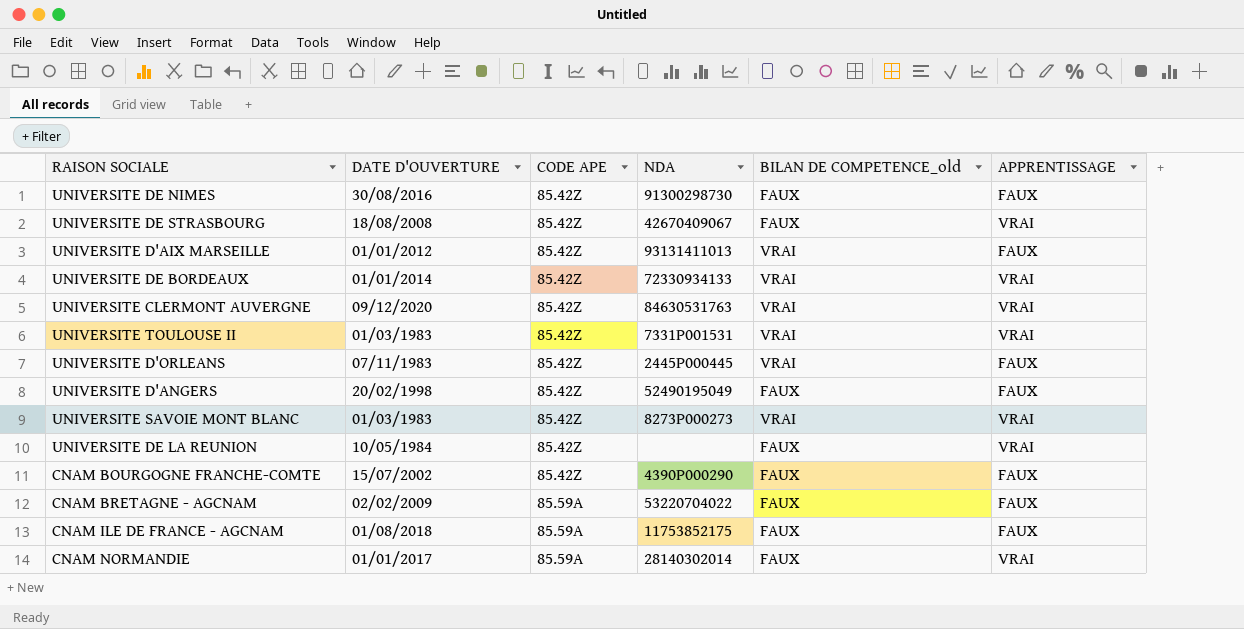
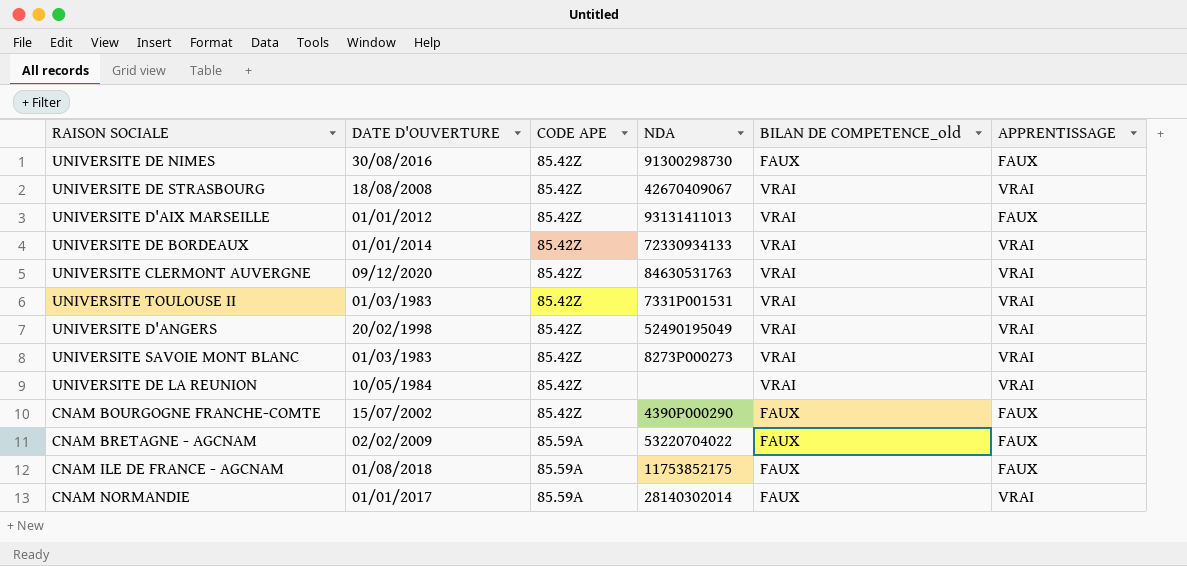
row UNIVERSITE D'ORLEANS: 07/11/1983 | 85.42Z | 2445P000445 | VRAI | FAUX -> none
UNIVERSITE DE STRASBOURG | BILAN DE COMPETENCE_old: FAUX -> VRAI
UNIVERSITE D'ANGERS | BILAN DE COMPETENCE_old: FAUX -> VRAI
UNIVERSITE D'ANGERS | APPRENTISSAGE: FAUX -> VRAI
UNIVERSITE DE LA REUNION | BILAN DE COMPETENCE_old: FAUX -> VRAI

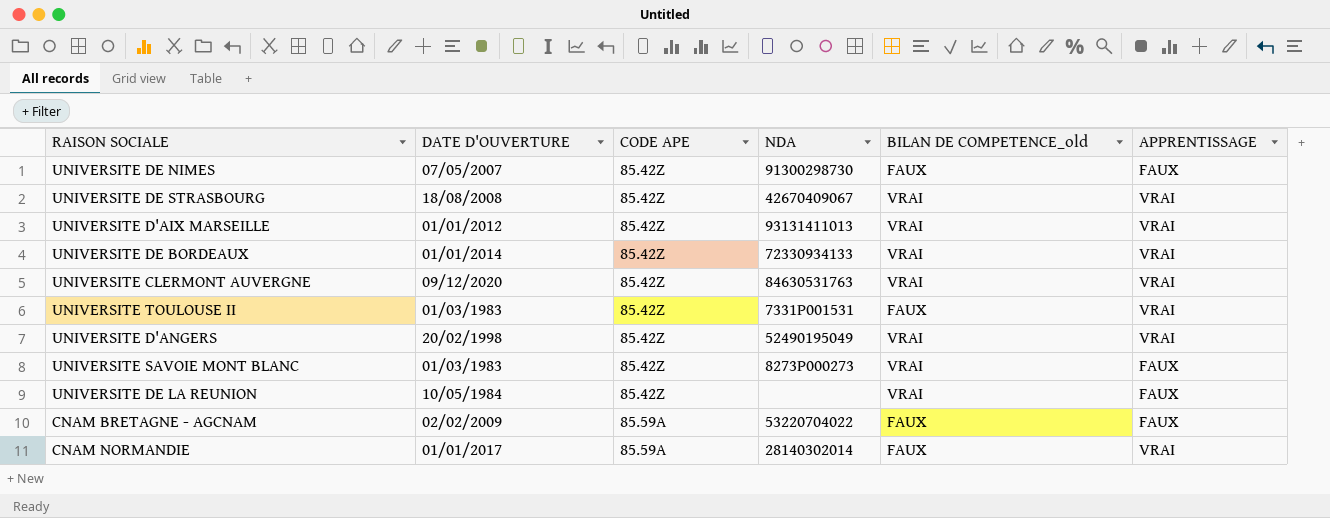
row CNAM BOURGOGNE FRANCHE-COMTE: 15/07/2002 | 85.42Z | 4390P000290 | FAUX | FAUX -> none
row CNAM ILE DE FRANCE - AGCNAM: 01/08/2018 | 85.59A | 11753852175 | FAUX | FAUX -> none
UNIVERSITE DE NIMES | DATE D'OUVERTURE: 30/08/2016 -> 07/05/2007
UNIVERSITE D'AIX MARSEILLE | APPRENTISSAGE: FAUX -> VRAI
UNIVERSITE TOULOUSE II | BILAN DE COMPETENCE_old: VRAI -> FAUX
UNIVERSITE SAVOIE MONT BLANC | APPRENTISSAGE: VRAI -> FAUX
UNIVERSITE DE LA REUNION | APPRENTISSAGE: VRAI -> FAUX

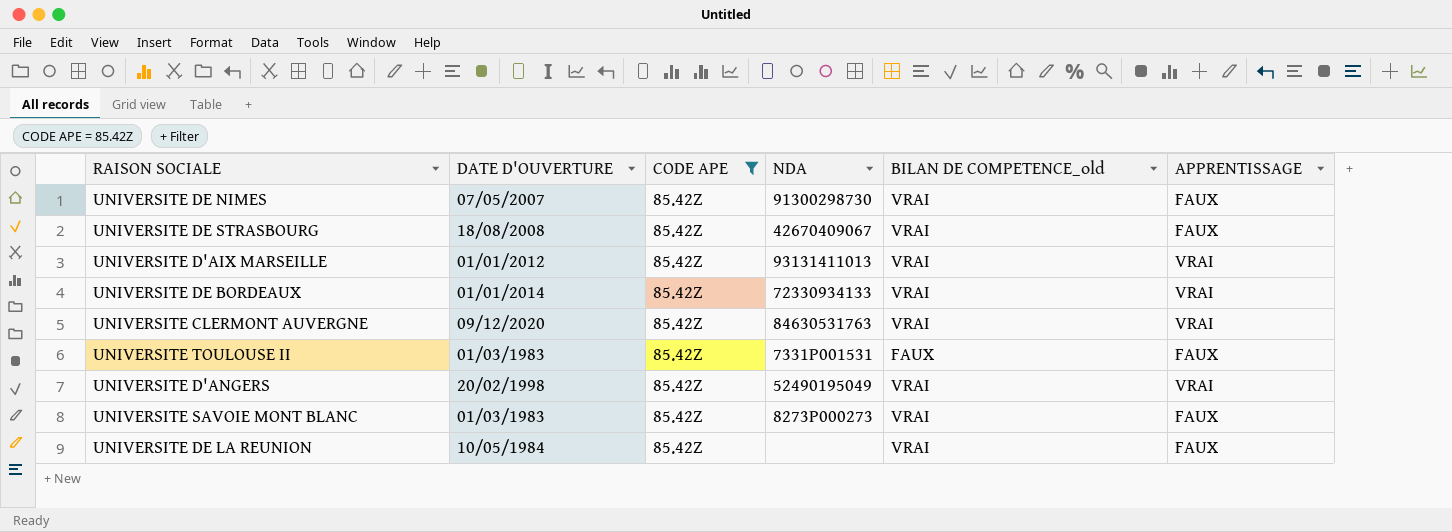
filter: none -> CODE APE = 85.42Z
UNIVERSITE DE NIMES | BILAN DE COMPETENCE_old: FAUX -> VRAI
UNIVERSITE DE STRASBOURG | APPRENTISSAGE: VRAI -> FAUX
UNIVERSITE TOULOUSE II | APPRENTISSAGE: VRAI -> FAUX

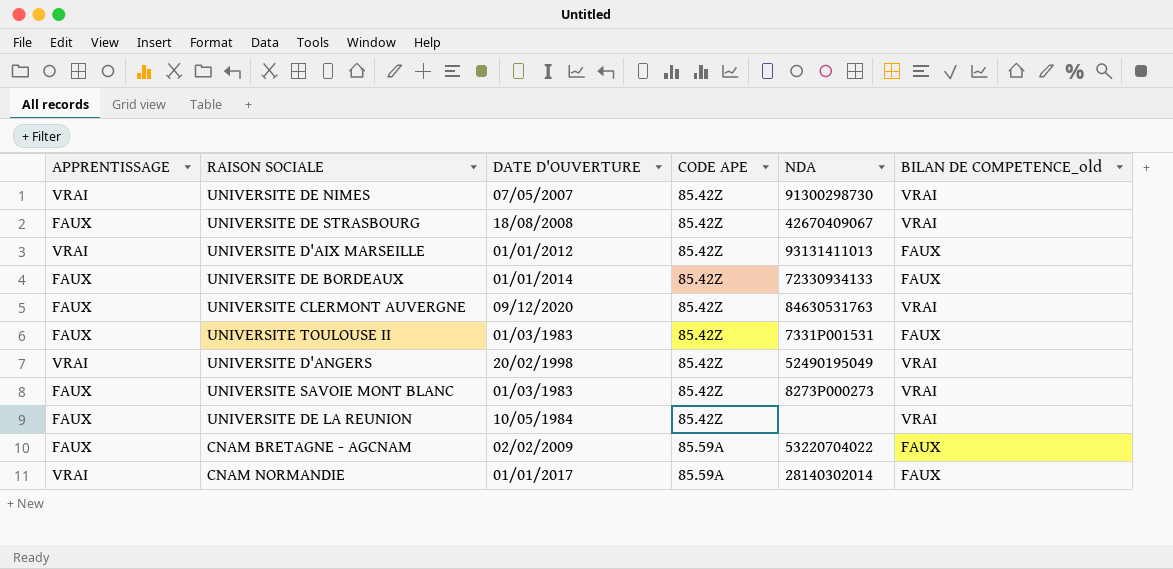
filter: CODE APE = 85.42Z -> none
column APPRENTISSAGE | position: 6 -> 1
UNIVERSITE DE NIMES | APPRENTISSAGE: FAUX -> VRAI
UNIVERSITE D'AIX MARSEILLE | BILAN DE COMPETENCE_old: VRAI -> FAUX
UNIVERSITE DE BORDEAUX | APPRENTISSAGE: VRAI -> FAUX
UNIVERSITE DE BORDEAUX | BILAN DE COMPETENCE_old: VRAI -> FAUX
UNIVERSITE CLERMONT AUVERGNE | APPRENTISSAGE: VRAI -> FAUX

